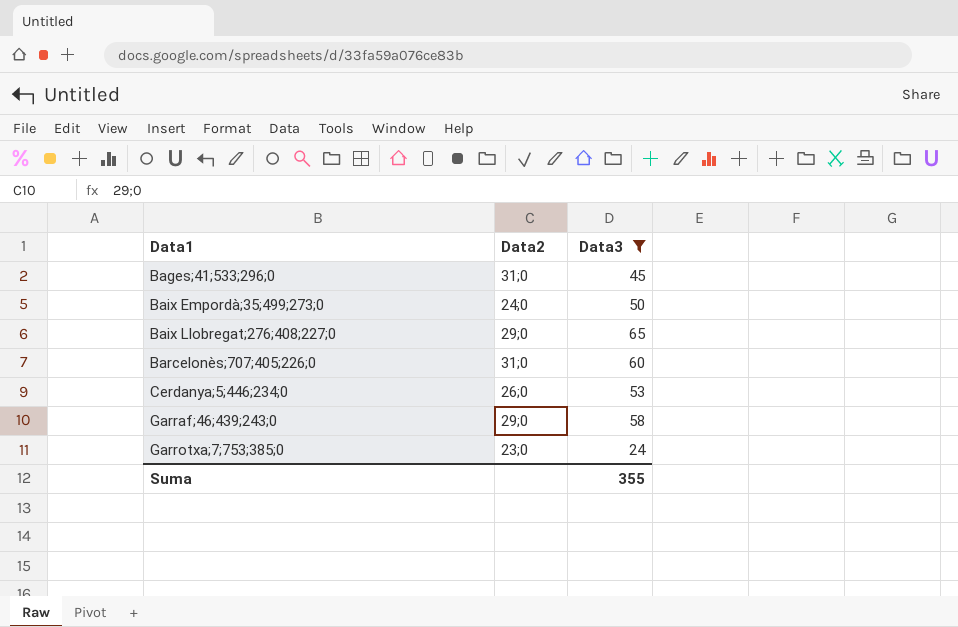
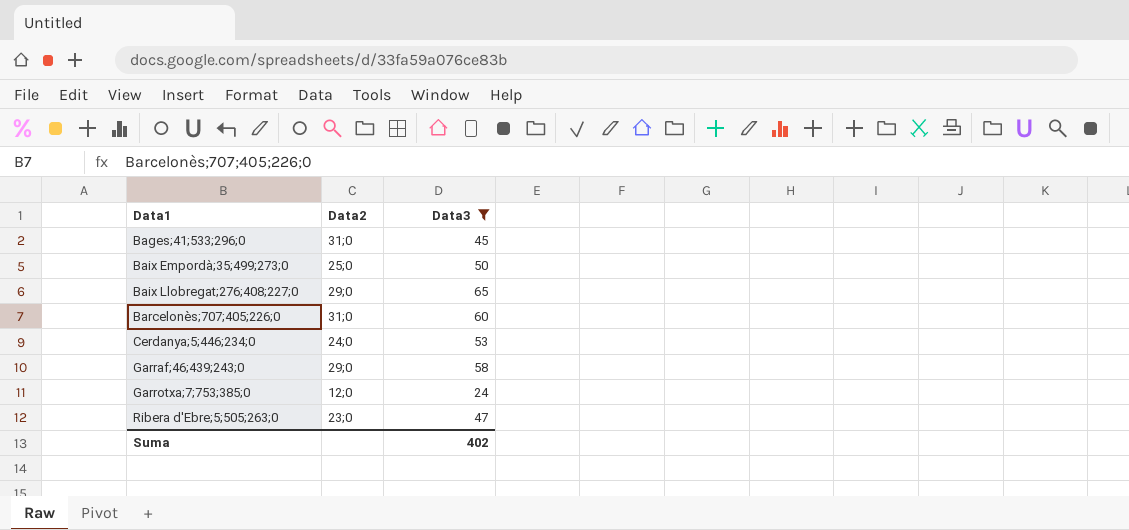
Baix Empordà;35;499;273;0 | Data2: 24;0 -> 25;0
Cerdanya;5;446;234;0 | Data2: 26;0 -> 24;0
Garrotxa;7;753;385;0 | Data2: 23;0 -> 12;0
row Ribera d'Ebre;5;505;263;0: none -> 23;0 | 47
Suma | Data3: 355 -> 402

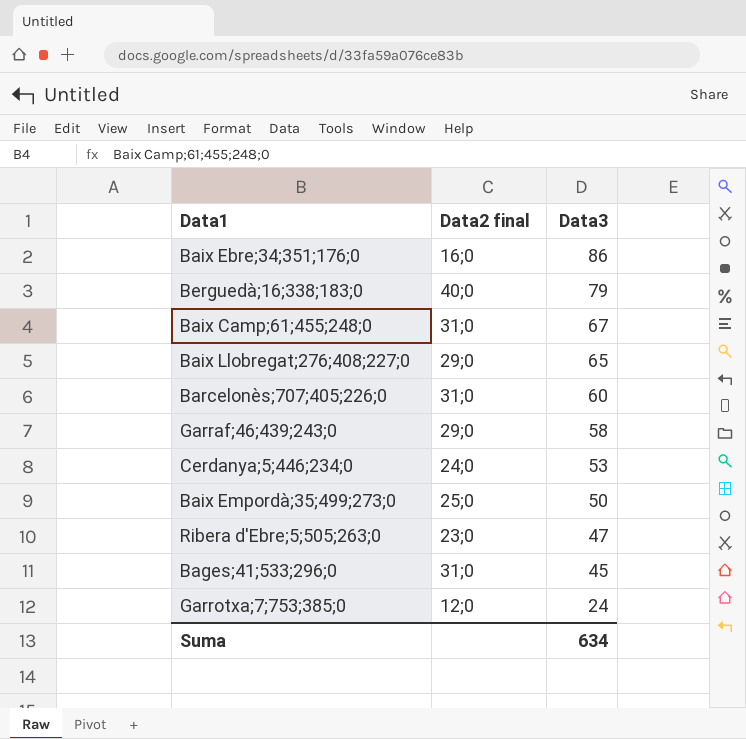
filter: Data3 <= 65 -> none
row order: Data1 ascending -> Data3 descending
column name: Data2 -> Data2 final
Suma | Data3: 402 -> 634

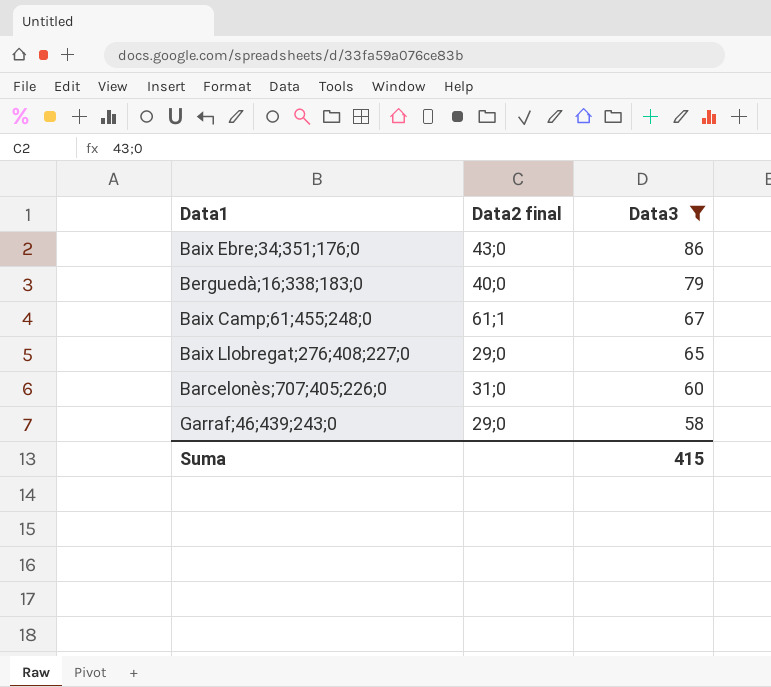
filter: none -> Data3 >= 58
Baix Ebre;34;351;176;0 | Data2 final: 16;0 -> 43;0
Baix Camp;61;455;248;0 | Data2 final: 31;0 -> 61;1
Suma | Data3: 634 -> 415

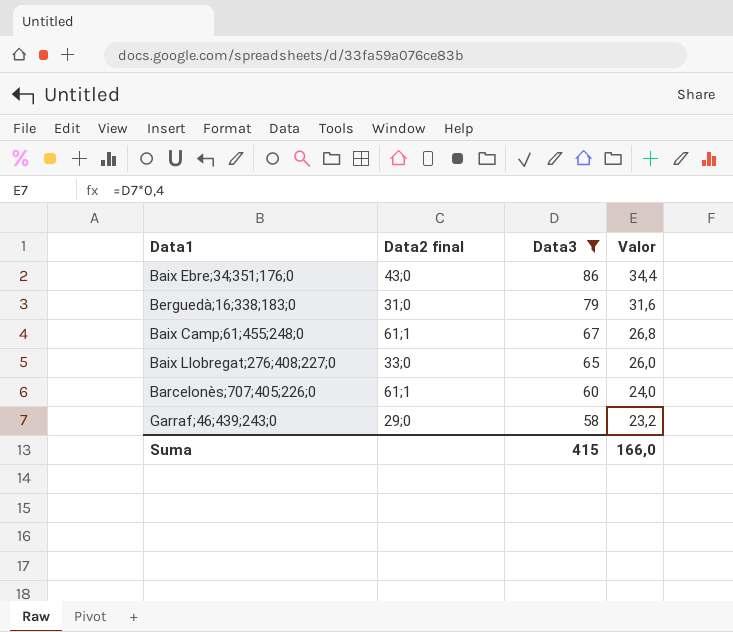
column Valor | formula: none -> [Data3] * 0,4
Berguedà;16;338;183;0 | Data2 final: 40;0 -> 31;0
Baix Llobregat;276;408;227;0 | Data2 final: 29;0 -> 33;0
Barcelonès;707;405;226;0 | Data2 final: 31;0 -> 61;1

